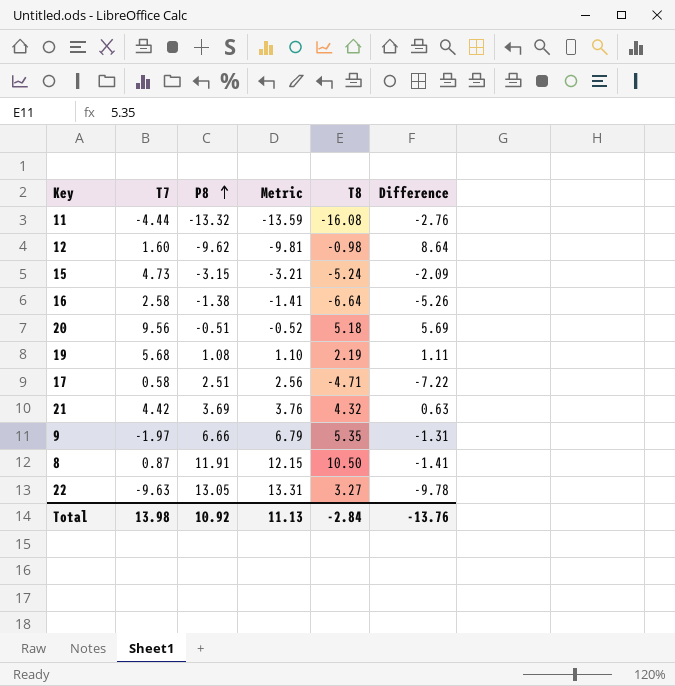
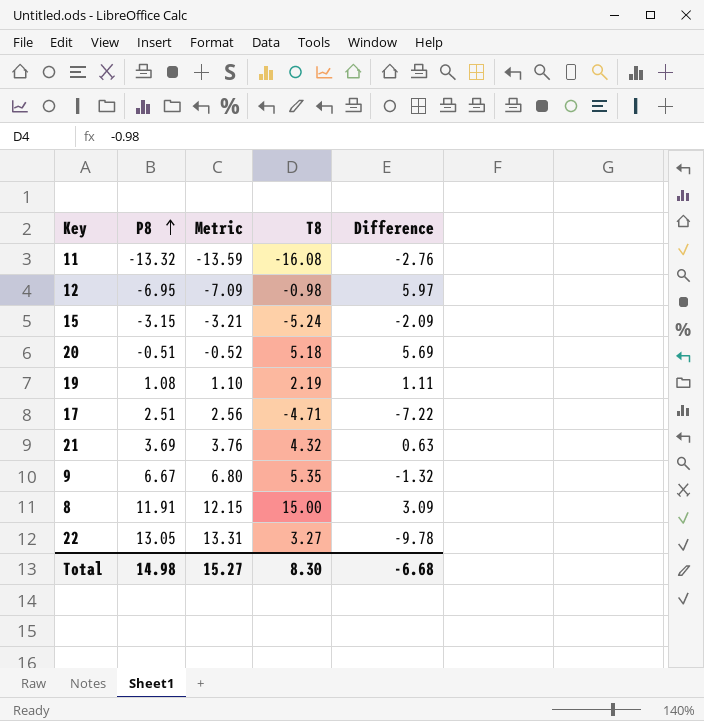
column T7 | position: 2 -> none
row 16: 2.58 | -1.38 | -1.41 | -6.64 | -5.26 -> none
12 | P8: -9.62 -> -6.95
12 | Metric: -9.81 -> -7.09
12 | Difference: 8.64 -> 5.97
9 | P8: 6.66 -> 6.67
9 | Metric: 6.79 -> 6.80
9 | Difference: -1.31 -> -1.32
8 | T8: 10.50 -> 15.00
8 | Difference: -1.41 -> 3.09
Total | P8: 10.92 -> 14.98
Total | Metric: 11.13 -> 15.27
Total | T8: -2.84 -> 8.30
Total | Difference: -13.76 -> -6.68

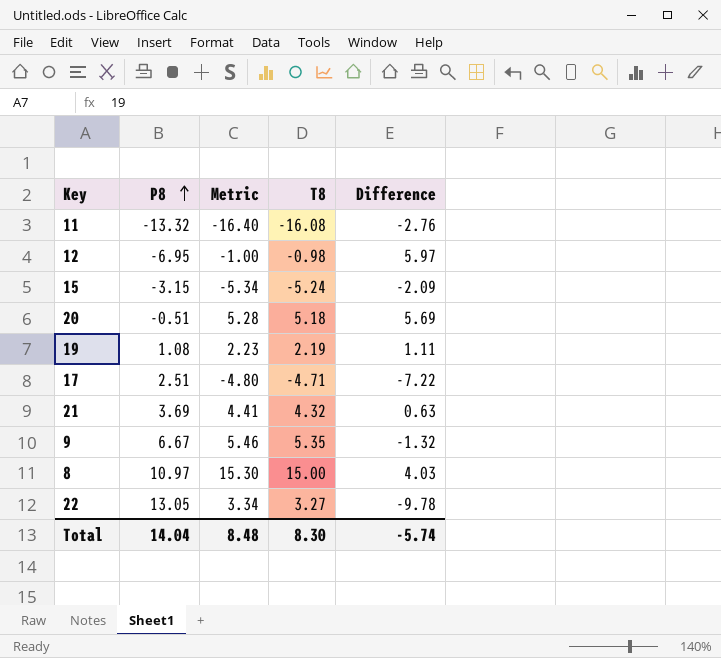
column Metric | formula: [P8] * 1.02 -> [T8] * 1.02
8 | P8: 11.91 -> 10.97
8 | Difference: 3.09 -> 4.03
Total | P8: 14.98 -> 14.04
Total | Metric: 15.27 -> 8.48
Total | Difference: -6.68 -> -5.74

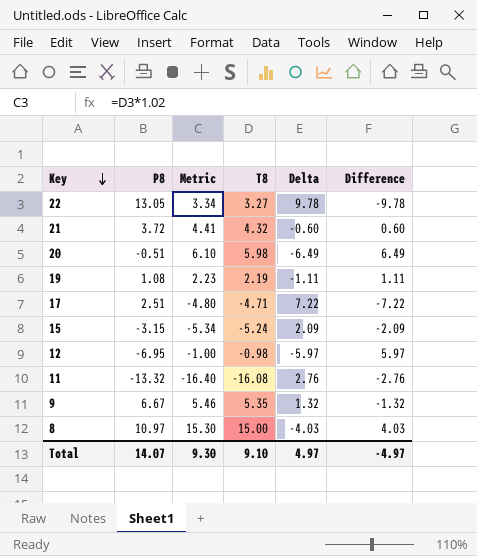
row order: P8 ascending -> Key descending
column Delta | formula: none -> [P8] - [T8]
21 | P8: 3.69 -> 3.72
21 | Difference: 0.63 -> 0.60
20 | Metric: 5.28 -> 6.10
20 | T8: 5.18 -> 5.98
20 | Difference: 5.69 -> 6.49
Total | P8: 14.04 -> 14.07
Total | Metric: 8.48 -> 9.30
Total | T8: 8.30 -> 9.10
Total | Difference: -5.74 -> -4.97

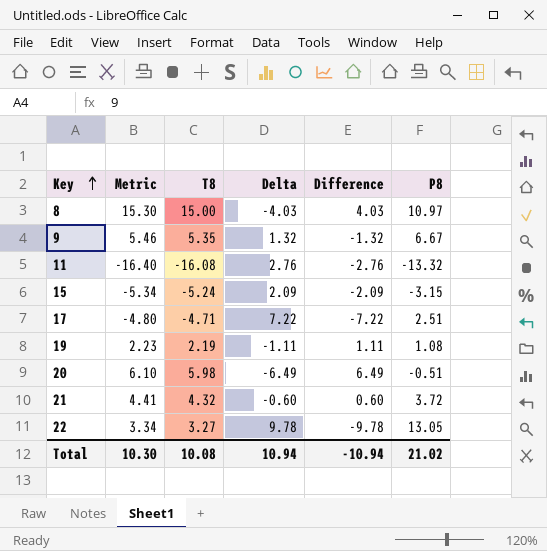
row order: Key descending -> Key ascending
column P8 | position: 2 -> 6
row 12: -6.95 | -1.00 | -0.98 | -5.97 | 5.97 -> none
Total | Metric: 9.30 -> 10.30
Total | T8: 9.10 -> 10.08
Total | Delta: 4.97 -> 10.94
Total | Difference: -4.97 -> -10.94
Total | P8: 14.07 -> 21.02

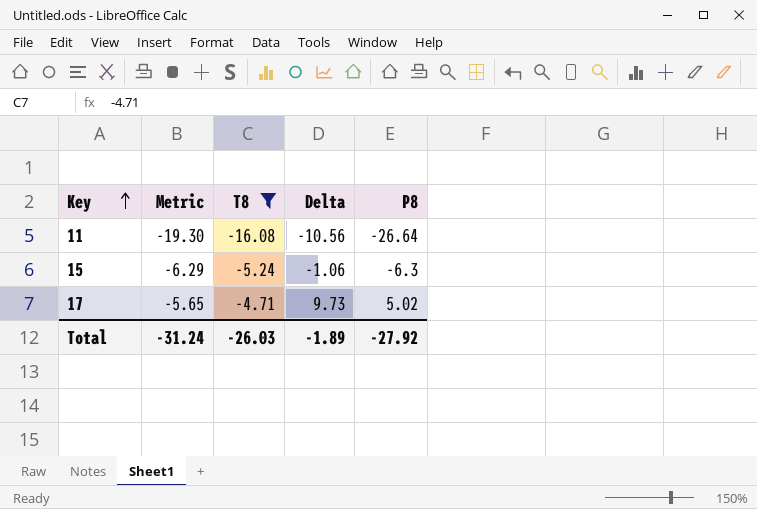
filter: none -> T8 <= -4.71
column Difference | formula: [T8] - [P8] -> none
column Metric | formula: [T8] * 1.02 -> [T8] * 1.2
11 | Delta: 2.76 -> -10.56
11 | P8: -13.32 -> -26.64
15 | Delta: 2.09 -> -1.06
15 | P8: -3.15 -> -6.3
17 | Delta: 7.22 -> 9.73
17 | P8: 2.51 -> 5.02
Total | Metric: 10.30 -> -31.24
Total | T8: 10.08 -> -26.03
Total | Delta: 10.94 -> -1.89
Total | P8: 21.02 -> -27.92

